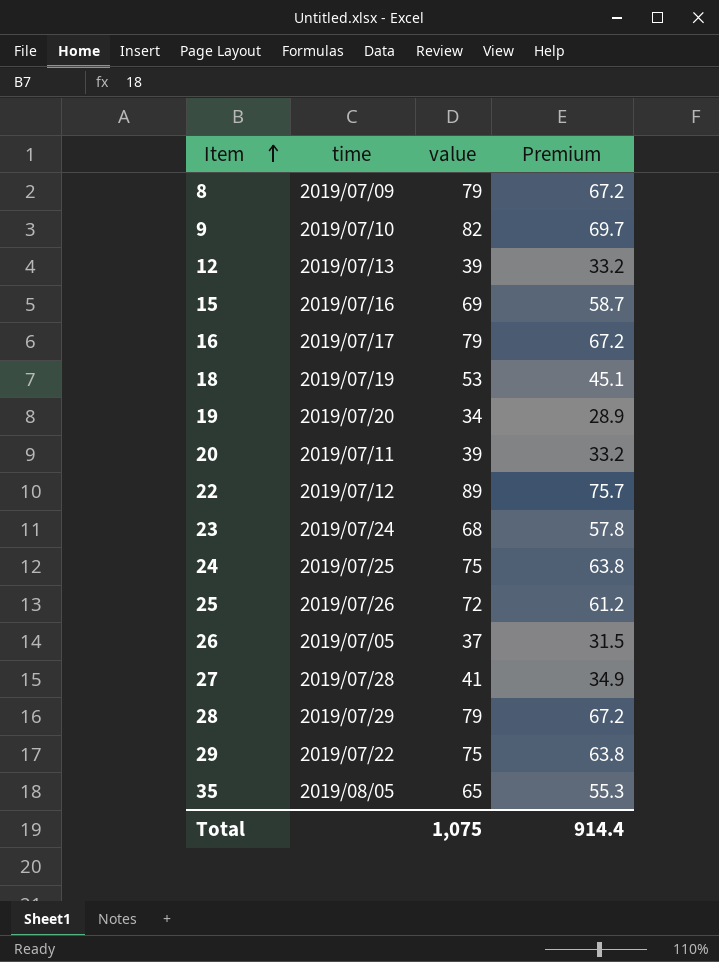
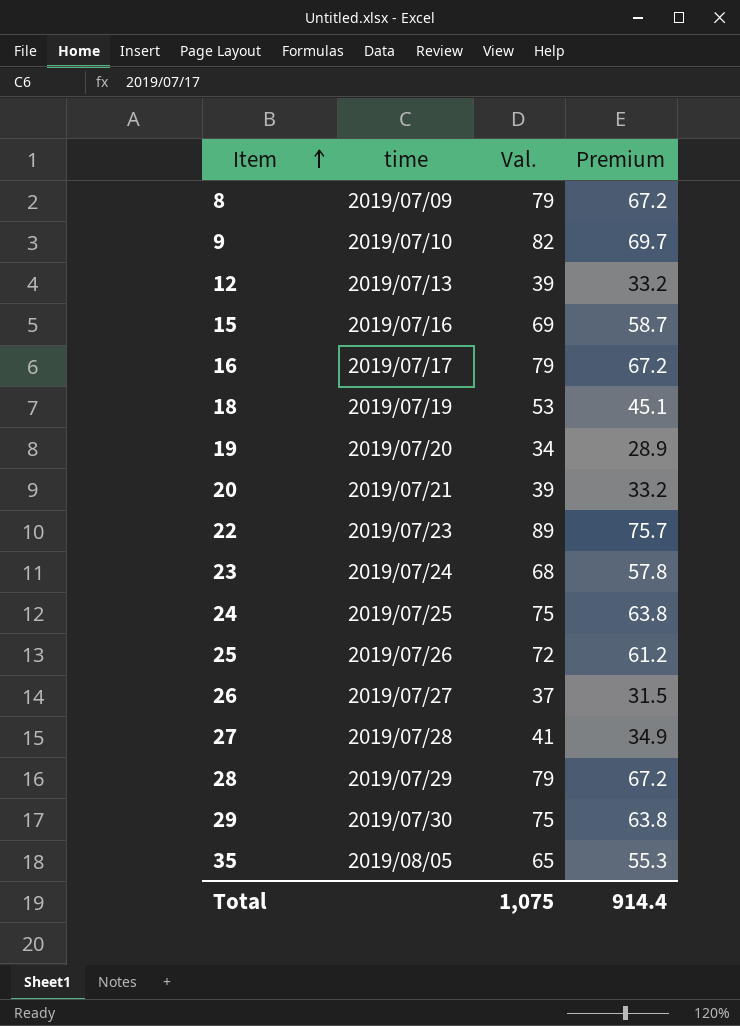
column name: value -> Val.
20 | time: 2019/07/11 -> 2019/07/21
22 | time: 2019/07/12 -> 2019/07/23
26 | time: 2019/07/05 -> 2019/07/27
29 | time: 2019/07/22 -> 2019/07/30

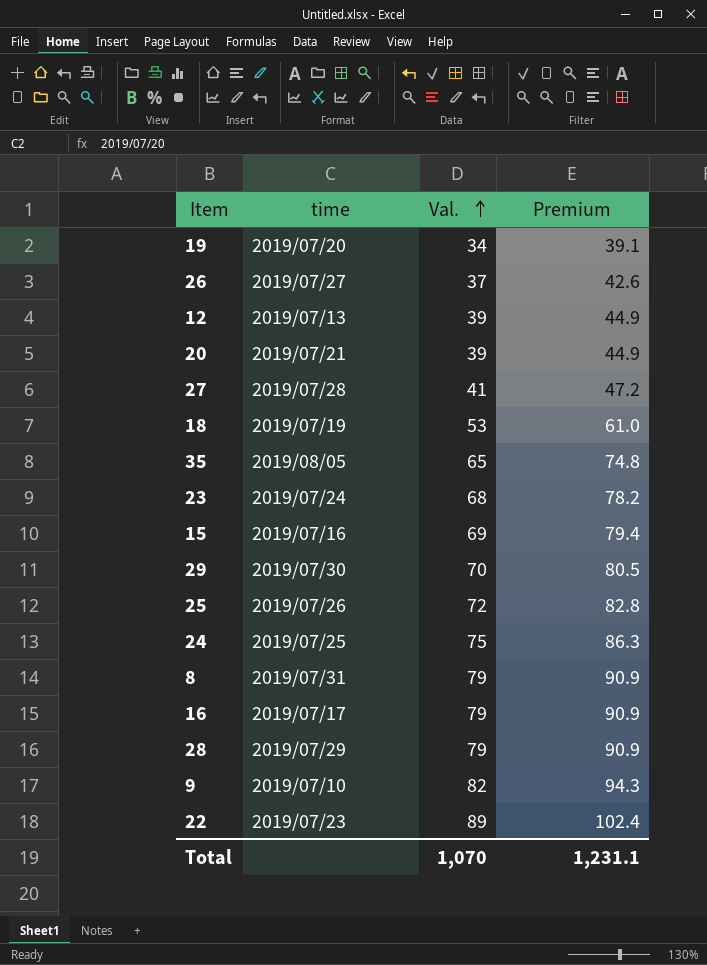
row order: Item ascending -> Val. ascending
column Premium | formula: [Val.] * 0.85 -> [Val.] * 1.15
29 | Val.: 75 -> 70
8 | time: 2019/07/09 -> 2019/07/31
Total | Val.: 1,075 -> 1,070
Total | Premium: 914.4 -> 1,231.1

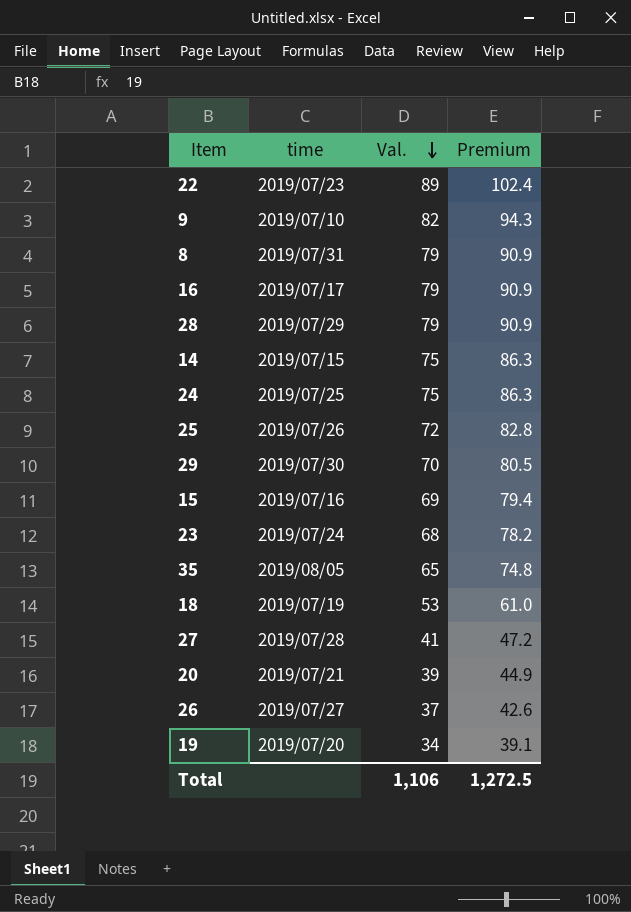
row order: Val. ascending -> Val. descending
row 12: 2019/07/13 | 39 | 44.9 -> none
row 14: none -> 2019/07/15 | 75 | 86.3
Total | Val.: 1,070 -> 1,106
Total | Premium: 1,231.1 -> 1,272.5

